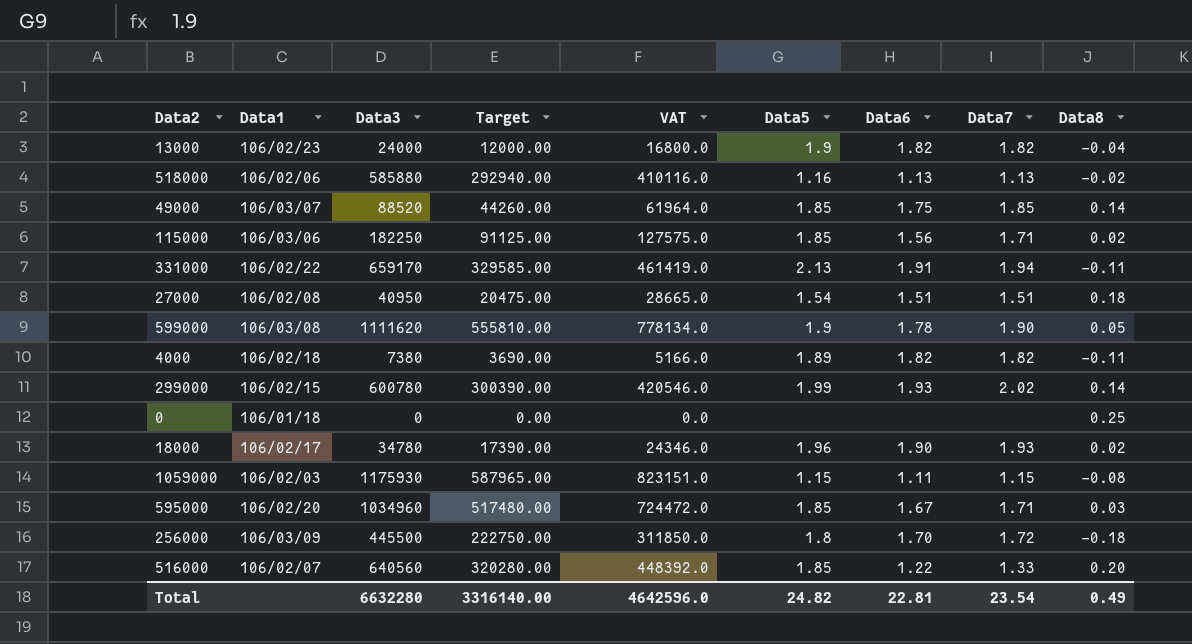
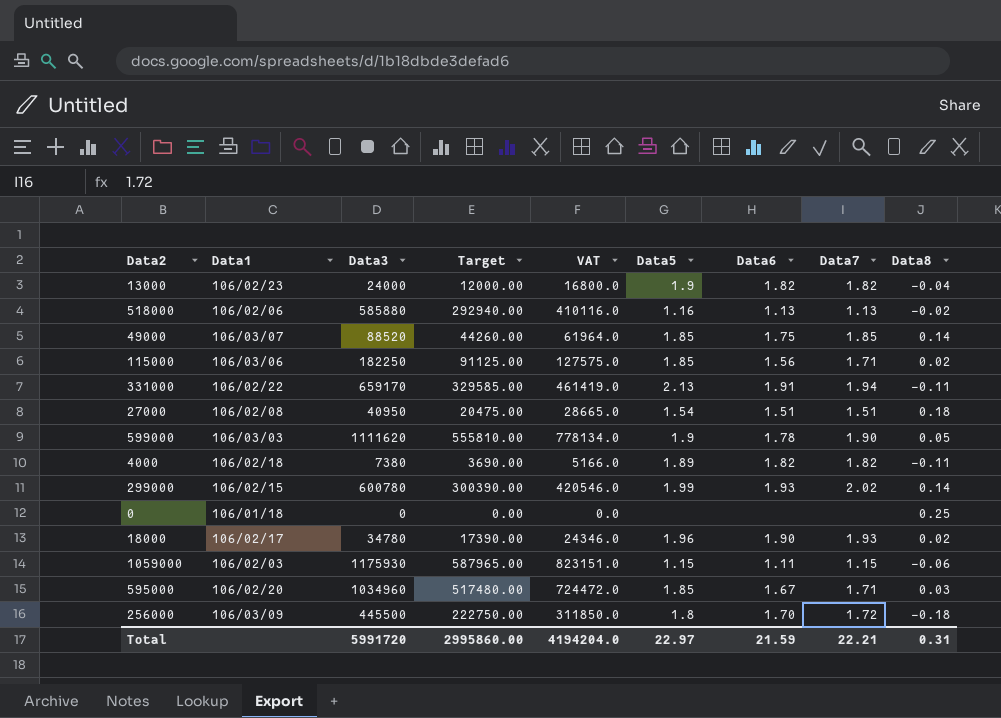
row 516000: 106/02/07 | 640560 | 320280.00 | 448392.0 | 1.85 | 1.22 | 1.33 | 0.20 -> none
599000 | Data1: 106/03/08 -> 106/03/03
1059000 | Data8: -0.08 -> -0.06
Total | Data3: 6632280 -> 5991720
Total | Target: 3316140.00 -> 2995860.00
Total | VAT: 4642596.0 -> 4194204.0
Total | Data5: 24.82 -> 22.97
Total | Data6: 22.81 -> 21.59
Total | Data7: 23.54 -> 22.21
Total | Data8: 0.49 -> 0.31

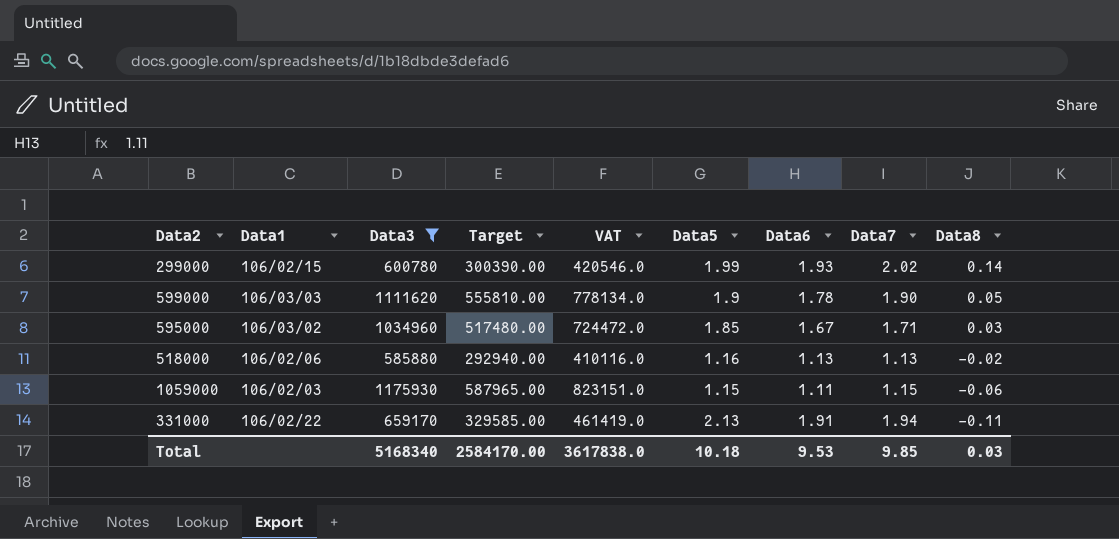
filter: none -> Data3 >= 585880
row order: none -> Data8 descending
595000 | Data1: 106/02/20 -> 106/03/02
Total | Data3: 5991720 -> 5168340
Total | Target: 2995860.00 -> 2584170.00
Total | VAT: 4194204.0 -> 3617838.0
Total | Data5: 22.97 -> 10.18
Total | Data6: 21.59 -> 9.53
Total | Data7: 22.21 -> 9.85
Total | Data8: 0.31 -> 0.03

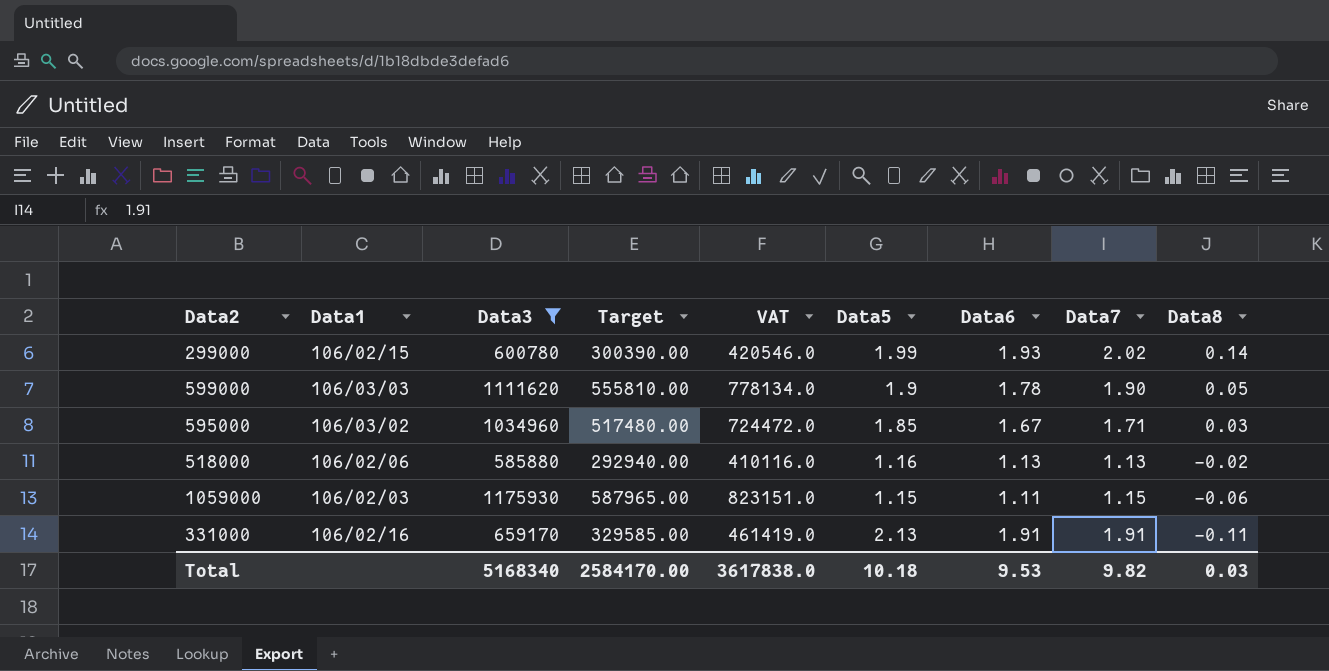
331000 | Data1: 106/02/22 -> 106/02/16
331000 | Data7: 1.94 -> 1.91
Total | Data7: 9.85 -> 9.82

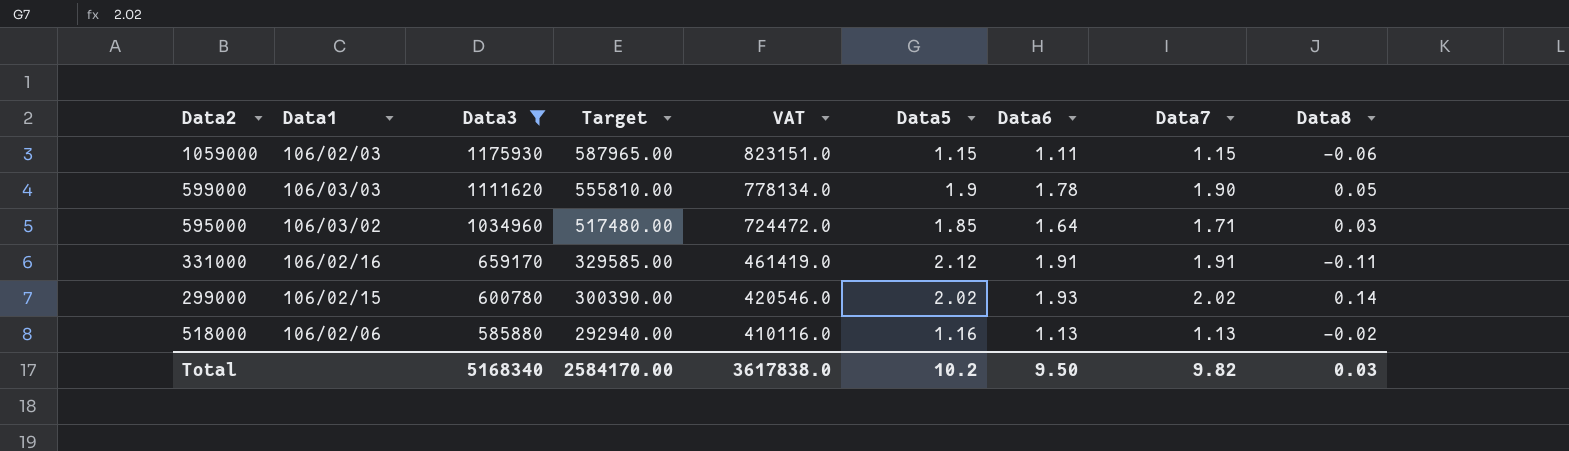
row order: Data8 descending -> Data3 descending
595000 | Data6: 1.67 -> 1.64
331000 | Data5: 2.13 -> 2.12
299000 | Data5: 1.99 -> 2.02
Total | Data5: 10.18 -> 10.2
Total | Data6: 9.53 -> 9.50

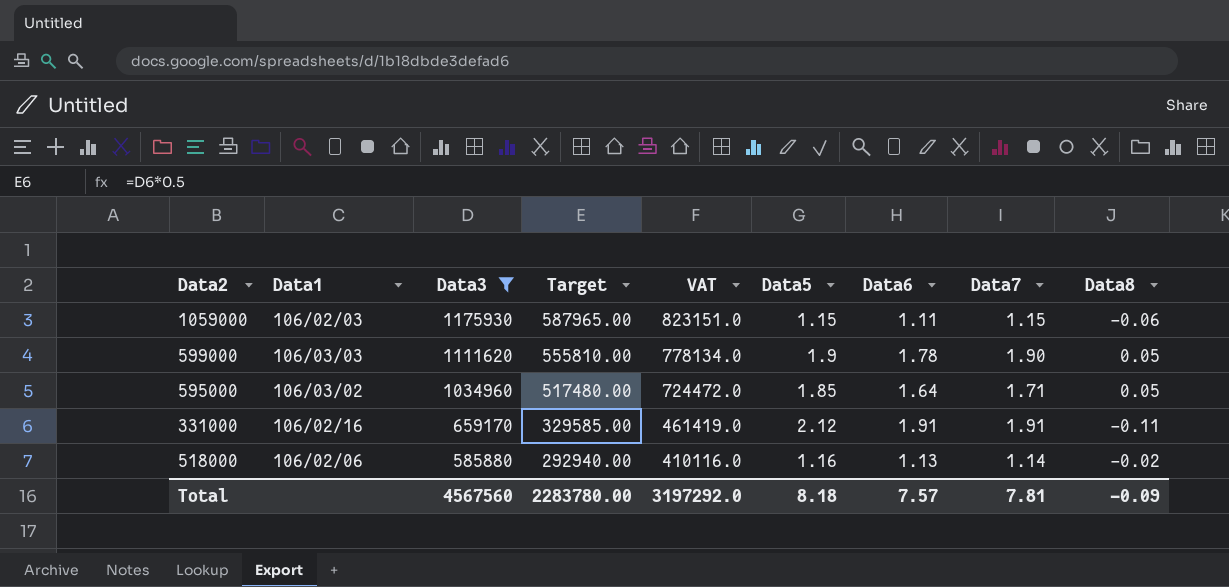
row 299000: 106/02/15 | 600780 | 300390.00 | 420546.0 | 2.02 | 1.93 | 2.02 | 0.14 -> none
595000 | Data8: 0.03 -> 0.05
518000 | Data7: 1.13 -> 1.14
Total | Data3: 5168340 -> 4567560
Total | Target: 2584170.00 -> 2283780.00
Total | VAT: 3617838.0 -> 3197292.0
Total | Data5: 10.2 -> 8.18
Total | Data6: 9.50 -> 7.57
Total | Data7: 9.82 -> 7.81
Total | Data8: 0.03 -> -0.09

